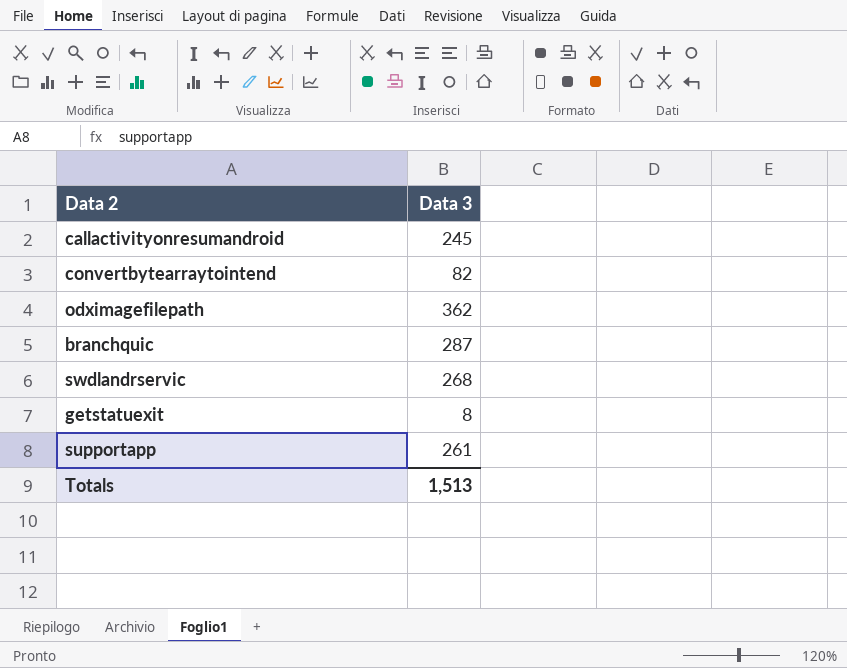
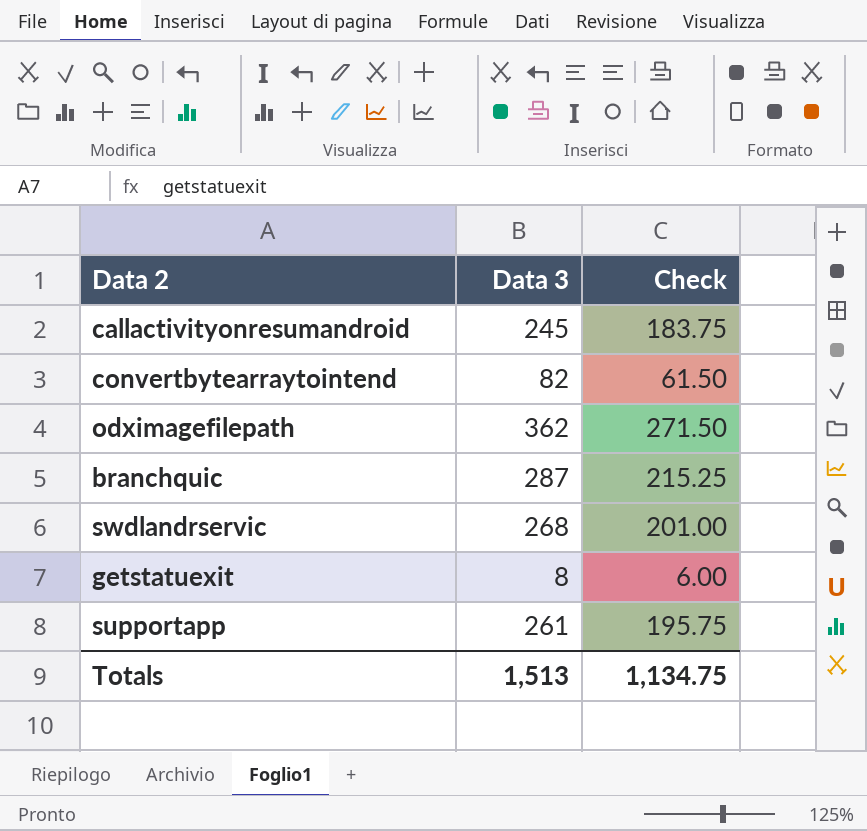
column Check | formula: none -> [Data 3] * 0.75

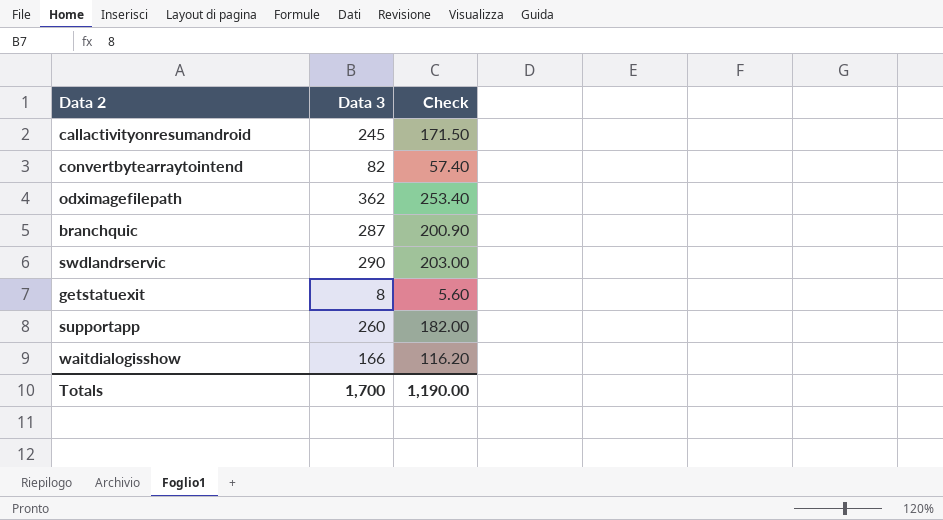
column Check | formula: [Data 3] * 0.75 -> [Data 3] * 0.7
swdlandrservic | Data 3: 268 -> 290
supportapp | Data 3: 261 -> 260
row waitdialogisshow: none -> 166 | 116.20
Totals | Data 3: 1,513 -> 1,700
Totals | Check: 1,134.75 -> 1,190.00

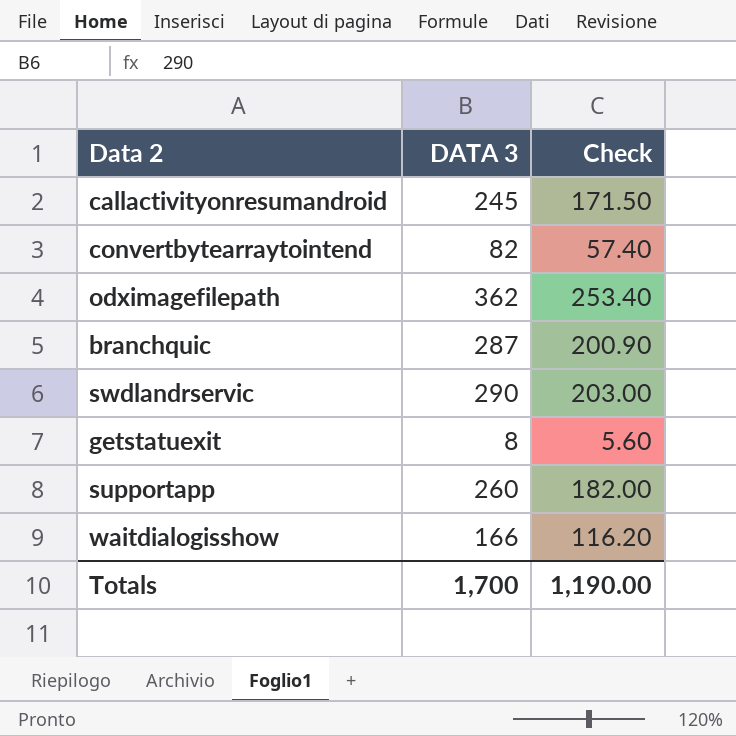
column name: Data 3 -> DATA 3

